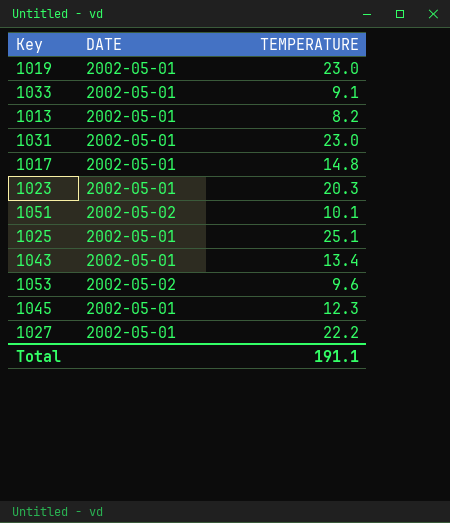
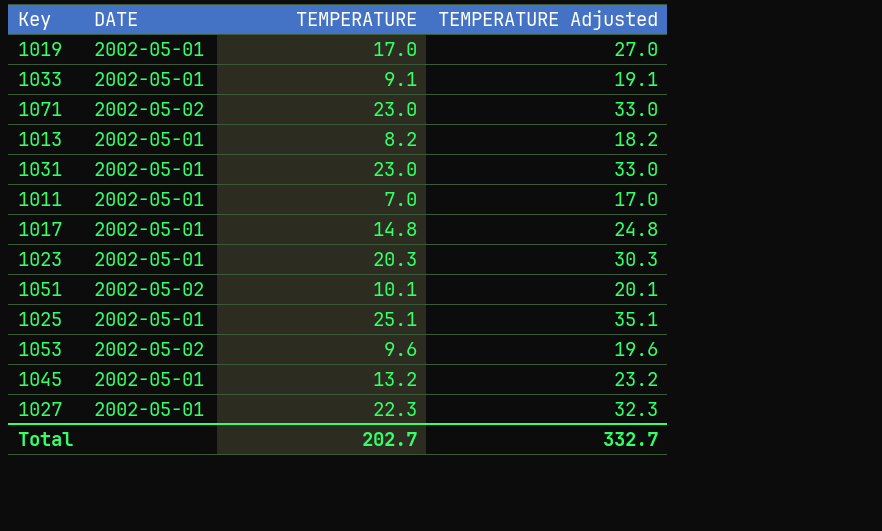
column TEMPERATURE Adjusted | formula: none -> [TEMPERATURE] + 10
row 1043: 2002-05-01 | 13.4 -> none
1019 | TEMPERATURE: 23.0 -> 17.0
row 1071: none -> 2002-05-02 | 23.0 | 33.0
row 1011: none -> 2002-05-01 | 7.0 | 17.0
1045 | TEMPERATURE: 12.3 -> 13.2
1027 | TEMPERATURE: 22.2 -> 22.3
Total | TEMPERATURE: 191.1 -> 202.7

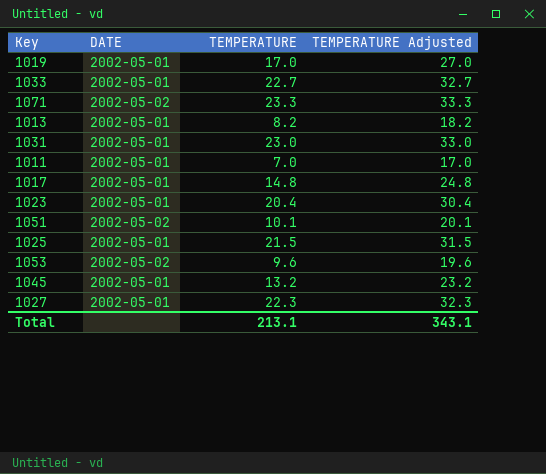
1033 | TEMPERATURE: 9.1 -> 22.7
1033 | TEMPERATURE Adjusted: 19.1 -> 32.7
1071 | TEMPERATURE: 23.0 -> 23.3
1071 | TEMPERATURE Adjusted: 33.0 -> 33.3
1023 | TEMPERATURE: 20.3 -> 20.4
1023 | TEMPERATURE Adjusted: 30.3 -> 30.4
1025 | TEMPERATURE: 25.1 -> 21.5
1025 | TEMPERATURE Adjusted: 35.1 -> 31.5
Total | TEMPERATURE: 202.7 -> 213.1
Total | TEMPERATURE Adjusted: 332.7 -> 343.1

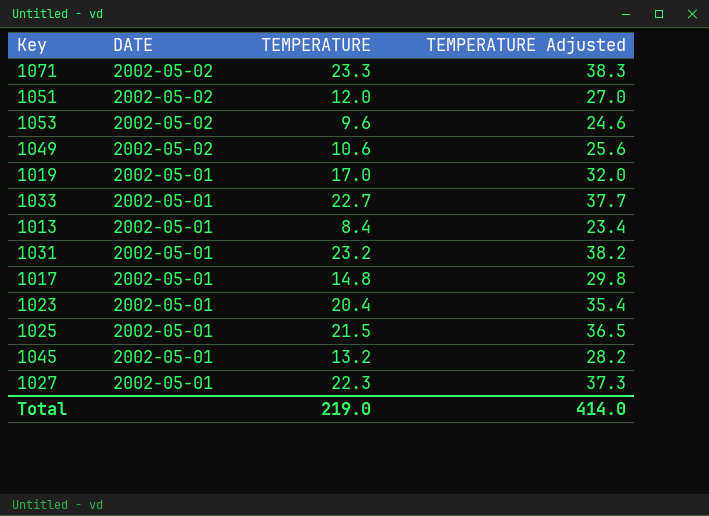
row order: none -> DATE descending
column TEMPERATURE Adjusted | formula: [TEMPERATURE] + 10 -> [TEMPERATURE] + 15
row 1011: 2002-05-01 | 7.0 | 17.0 -> none
1051 | TEMPERATURE: 10.1 -> 12.0
row 1049: none -> 2002-05-02 | 10.6 | 25.6
1013 | TEMPERATURE: 8.2 -> 8.4
1031 | TEMPERATURE: 23.0 -> 23.2
Total | TEMPERATURE: 213.1 -> 219.0
Total | TEMPERATURE Adjusted: 343.1 -> 414.0

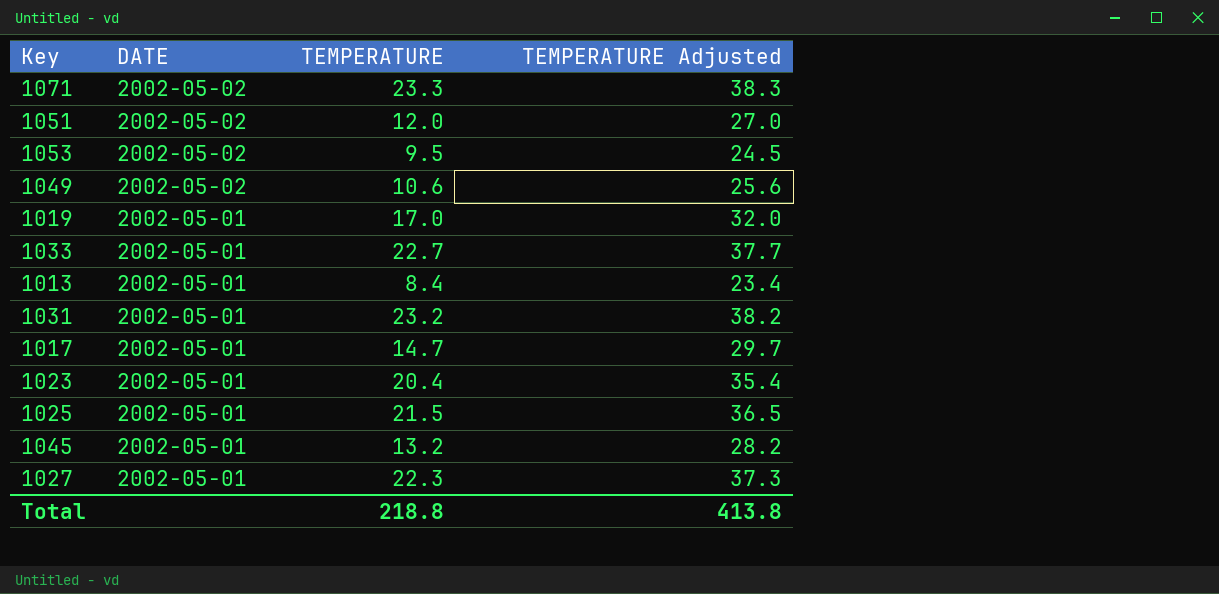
1053 | TEMPERATURE: 9.6 -> 9.5
1053 | TEMPERATURE Adjusted: 24.6 -> 24.5
1017 | TEMPERATURE: 14.8 -> 14.7
1017 | TEMPERATURE Adjusted: 29.8 -> 29.7
Total | TEMPERATURE: 219.0 -> 218.8
Total | TEMPERATURE Adjusted: 414.0 -> 413.8

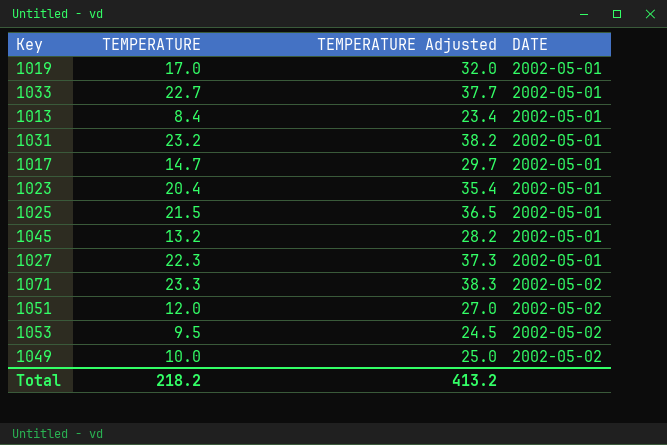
row order: DATE descending -> DATE ascending
column DATE | position: 2 -> 4
1049 | TEMPERATURE: 10.6 -> 10.0
1049 | TEMPERATURE Adjusted: 25.6 -> 25.0
Total | TEMPERATURE: 218.8 -> 218.2
Total | TEMPERATURE Adjusted: 413.8 -> 413.2

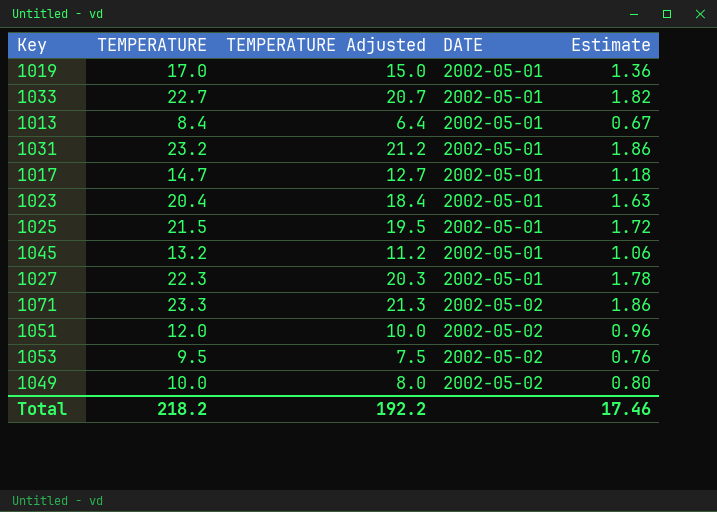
column TEMPERATURE Adjusted | formula: [TEMPERATURE] + 15 -> [TEMPERATURE] - 2
column Estimate | formula: none -> [TEMPERATURE] * 0.08
Total | TEMPERATURE Adjusted: 413.2 -> 192.2

